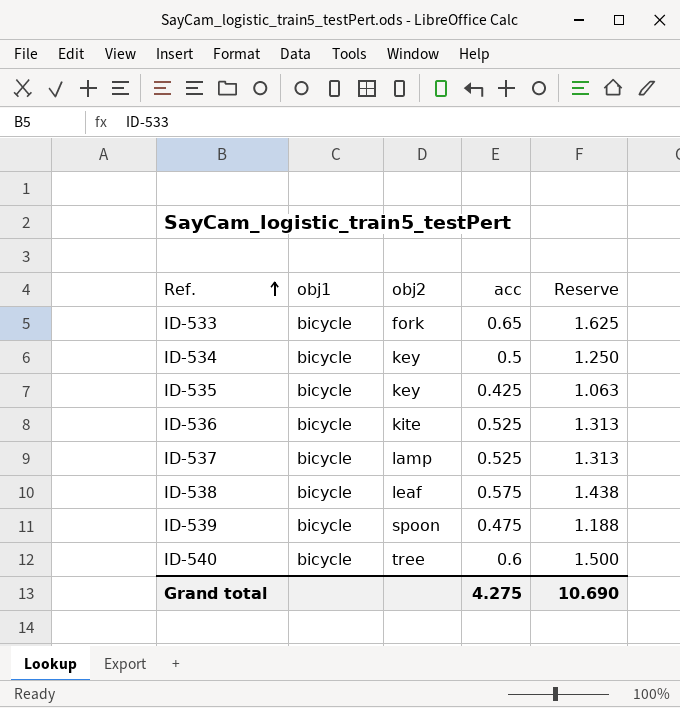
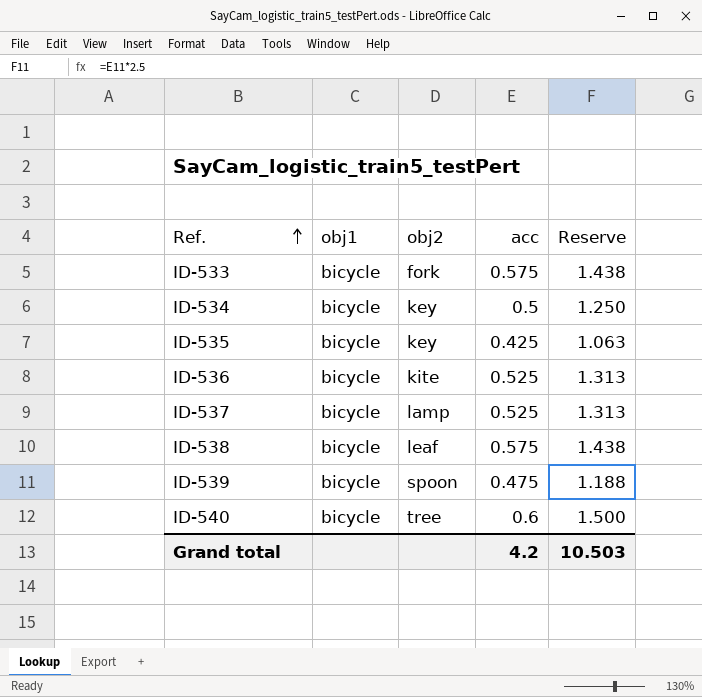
ID-533 | acc: 0.65 -> 0.575
ID-533 | Reserve: 1.625 -> 1.438
Grand total | acc: 4.275 -> 4.2
Grand total | Reserve: 10.690 -> 10.503

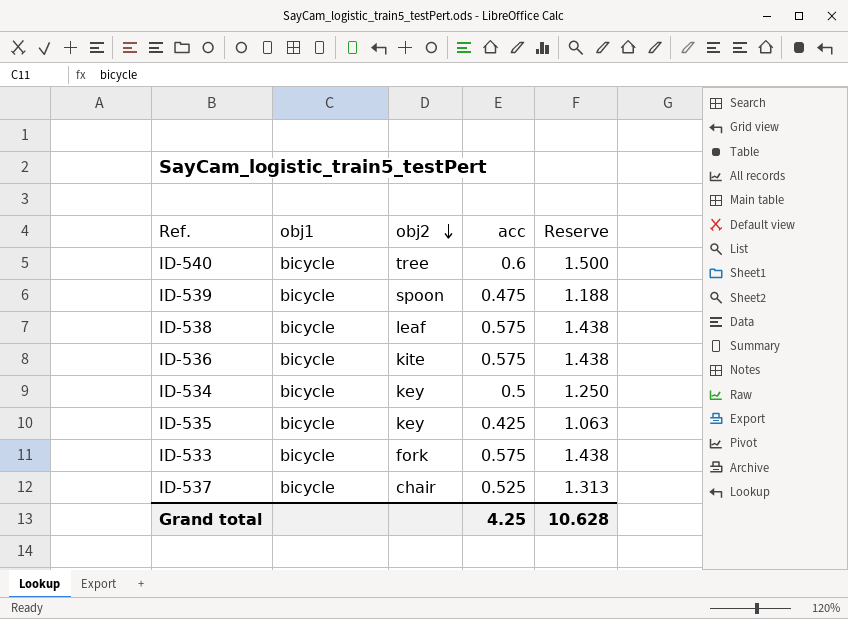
row order: Ref. ascending -> obj2 descending
ID-536 | acc: 0.525 -> 0.575
ID-536 | Reserve: 1.313 -> 1.438
ID-537 | obj2: lamp -> chair
Grand total | acc: 4.2 -> 4.25
Grand total | Reserve: 10.503 -> 10.628

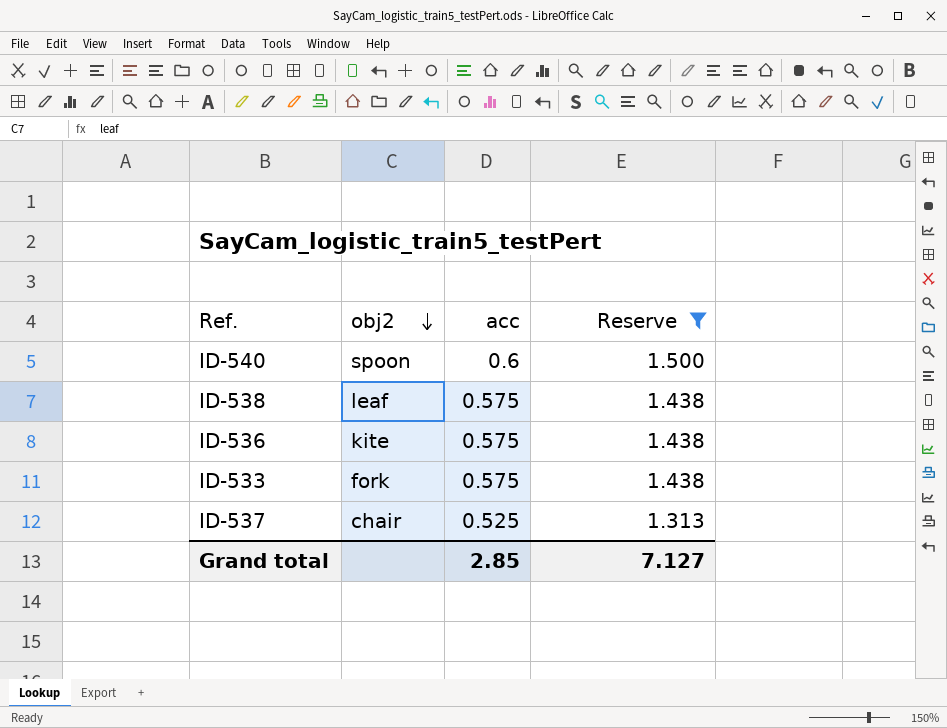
filter: none -> Reserve >= 1.313
column obj1 | position: 2 -> none
ID-540 | obj2: tree -> spoon
Grand total | acc: 4.25 -> 2.85
Grand total | Reserve: 10.628 -> 7.127

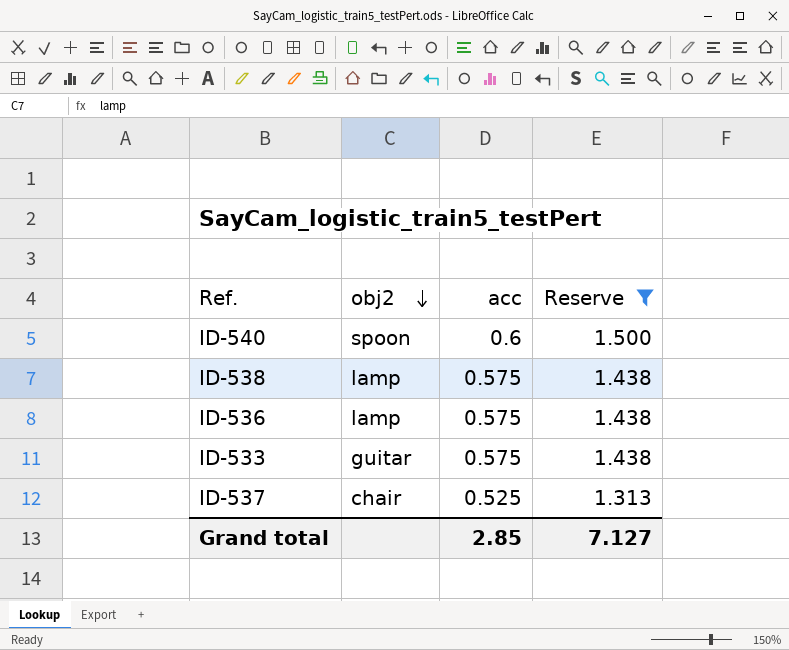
ID-538 | obj2: leaf -> lamp
ID-536 | obj2: kite -> lamp
ID-533 | obj2: fork -> guitar

